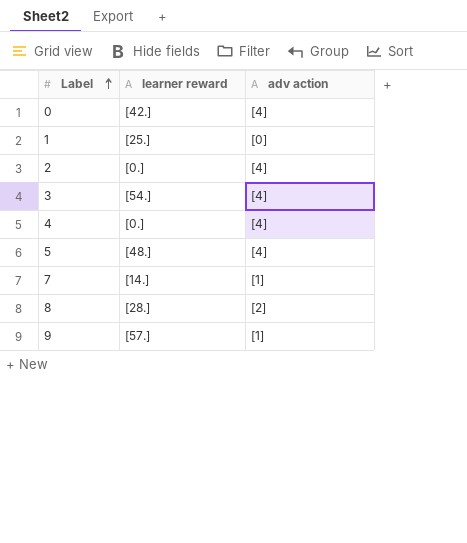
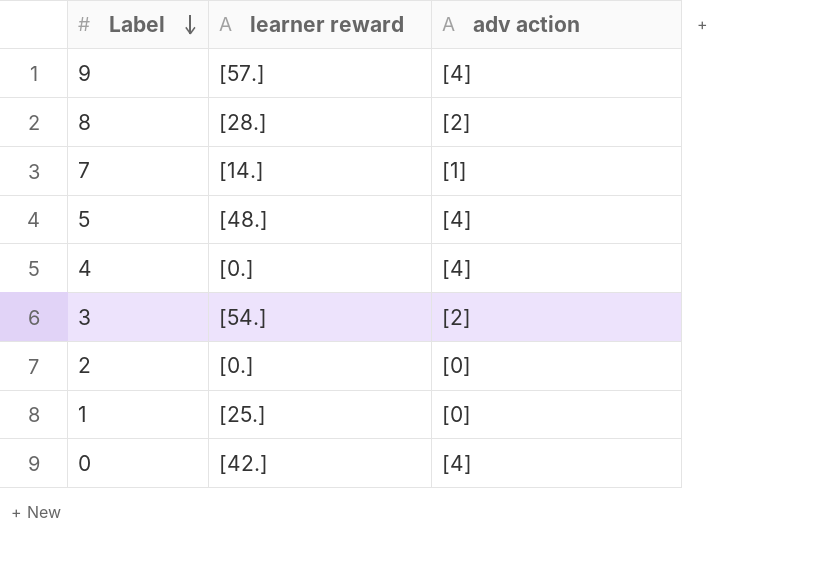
row order: Label ascending -> Label descending
9 | adv action: [1] -> [4]
3 | adv action: [4] -> [2]
2 | adv action: [4] -> [0]

